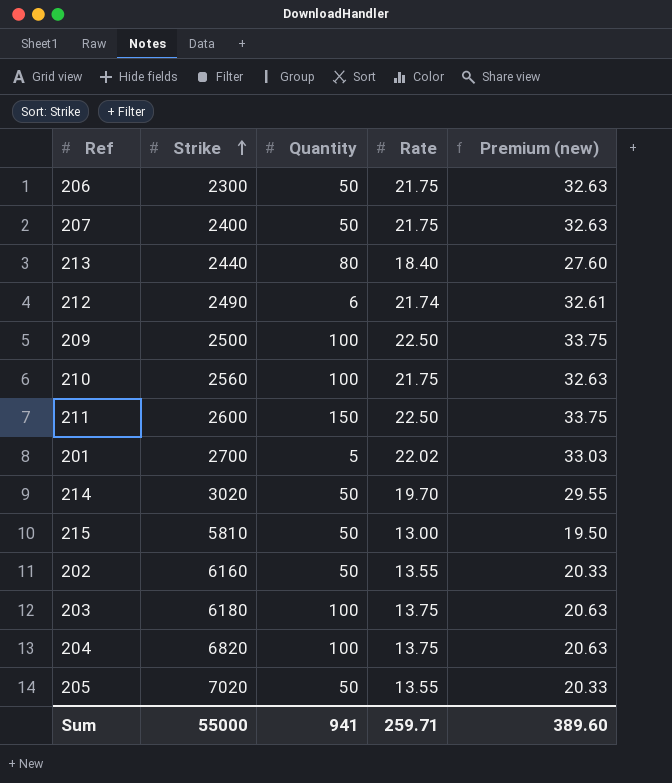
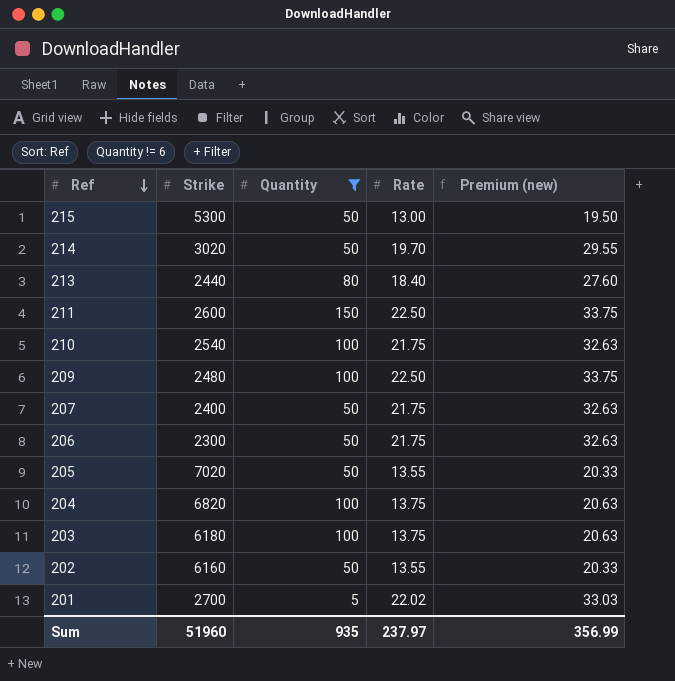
filter: none -> Quantity != 6
row order: Strike ascending -> Ref descending
215 | Strike: 5810 -> 5300
210 | Strike: 2560 -> 2540
209 | Strike: 2500 -> 2480
Sum | Strike: 55000 -> 51960
Sum | Quantity: 941 -> 935
Sum | Rate: 259.71 -> 237.97
Sum | Premium (new): 389.60 -> 356.99

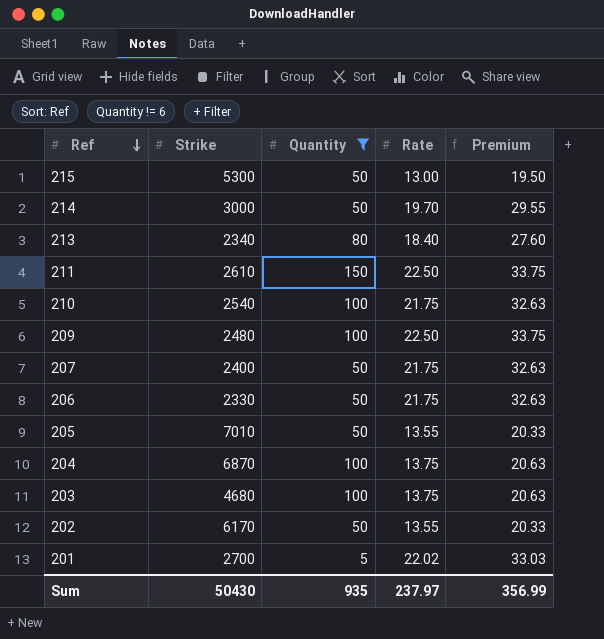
column name: Premium (new) -> Premium
214 | Strike: 3020 -> 3000
213 | Strike: 2440 -> 2340
211 | Strike: 2600 -> 2610
206 | Strike: 2300 -> 2330
205 | Strike: 7020 -> 7010
204 | Strike: 6820 -> 6870
203 | Strike: 6180 -> 4680
202 | Strike: 6160 -> 6170
Sum | Strike: 51960 -> 50430

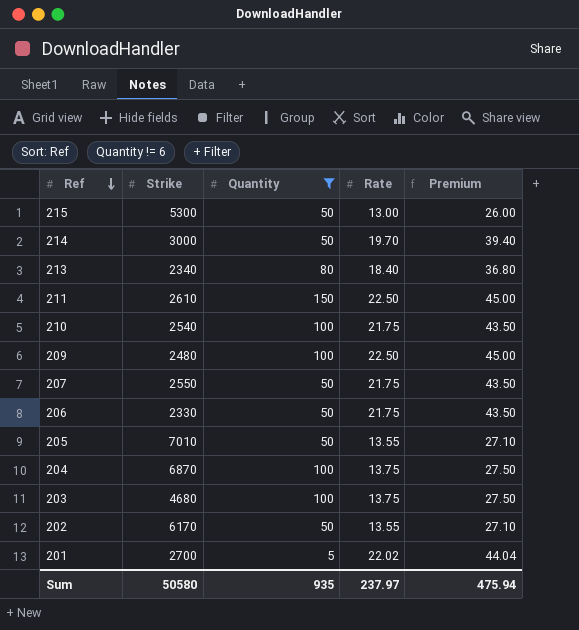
column Premium | formula: [Rate] * 1.5 -> [Rate] * 2
207 | Strike: 2400 -> 2550
Sum | Strike: 50430 -> 50580
Sum | Premium: 356.99 -> 475.94

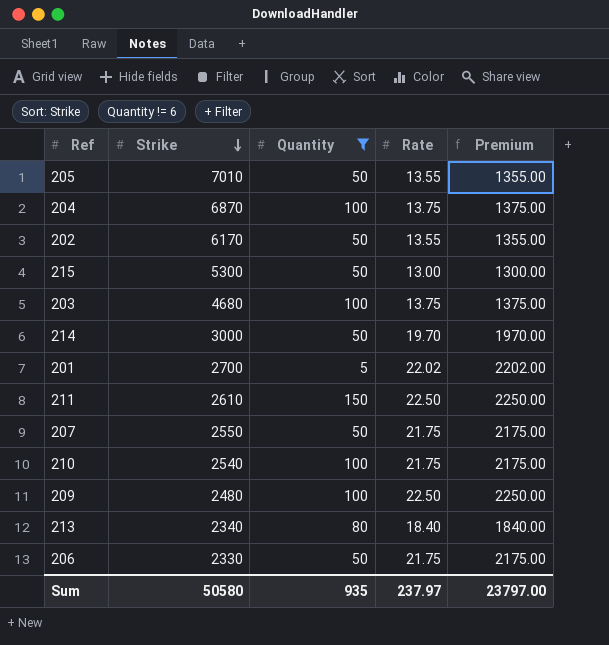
row order: Ref descending -> Strike descending
column Premium | formula: [Rate] * 2 -> [Rate] * 100
Sum | Premium: 475.94 -> 23797.00

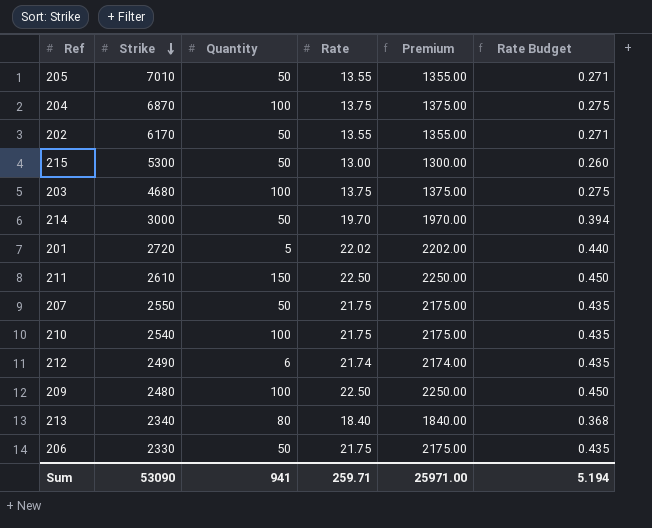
filter: Quantity != 6 -> none
column Rate Budget | formula: none -> [Rate] * 0.02
201 | Strike: 2700 -> 2720
Sum | Strike: 50580 -> 53090
Sum | Quantity: 935 -> 941
Sum | Rate: 237.97 -> 259.71
Sum | Premium: 23797.00 -> 25971.00

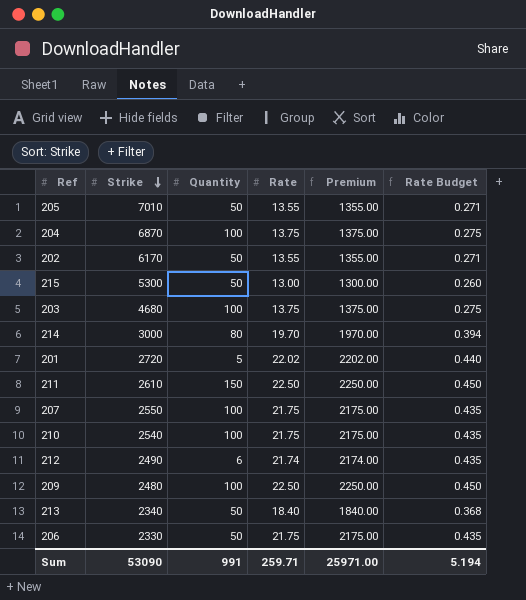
214 | Quantity: 50 -> 80
207 | Quantity: 50 -> 100
213 | Quantity: 80 -> 50
Sum | Quantity: 941 -> 991

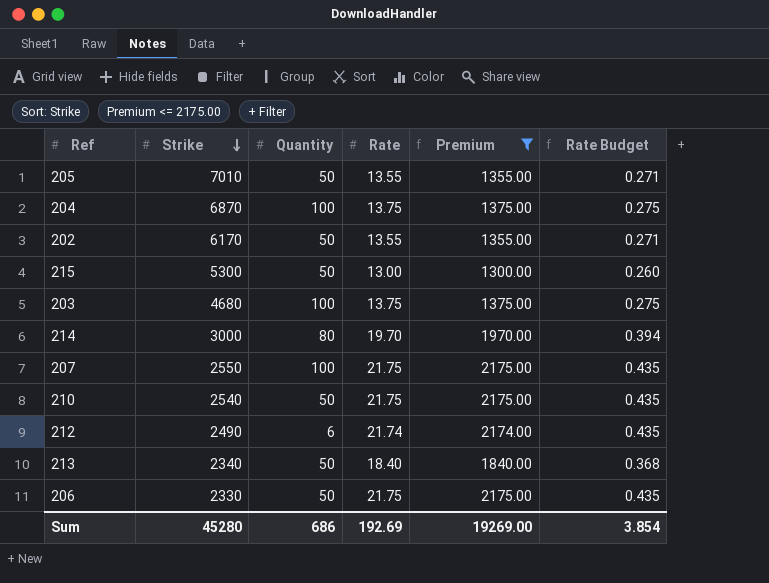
filter: none -> Premium <= 2175.00
210 | Quantity: 100 -> 50
Sum | Strike: 53090 -> 45280
Sum | Quantity: 991 -> 686
Sum | Rate: 259.71 -> 192.69
Sum | Premium: 25971.00 -> 19269.00
Sum | Rate Budget: 5.194 -> 3.854

